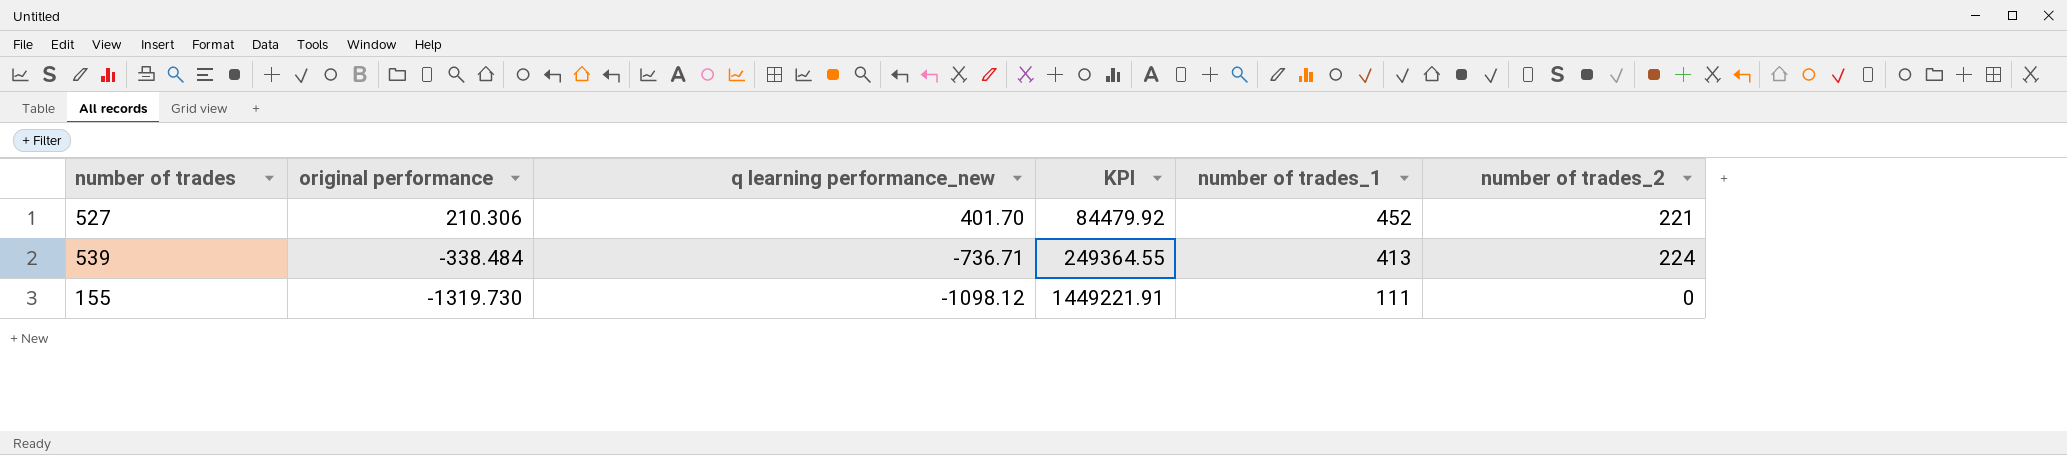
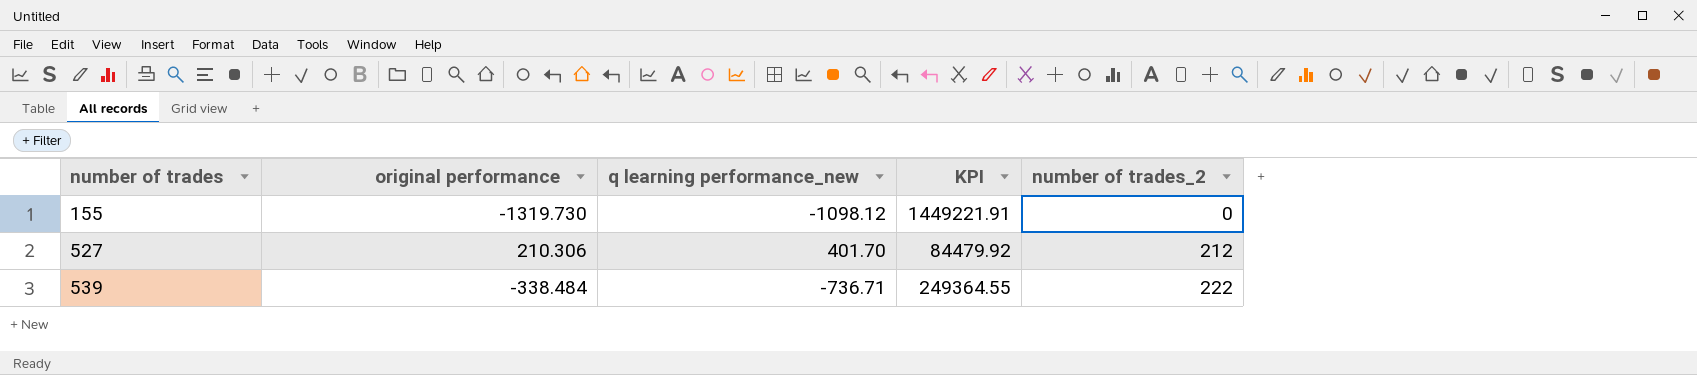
row order: original performance descending -> number of trades ascending
column number of trades_1 | position: 5 -> none
527 | number of trades_2: 221 -> 212
539 | number of trades_2: 224 -> 222

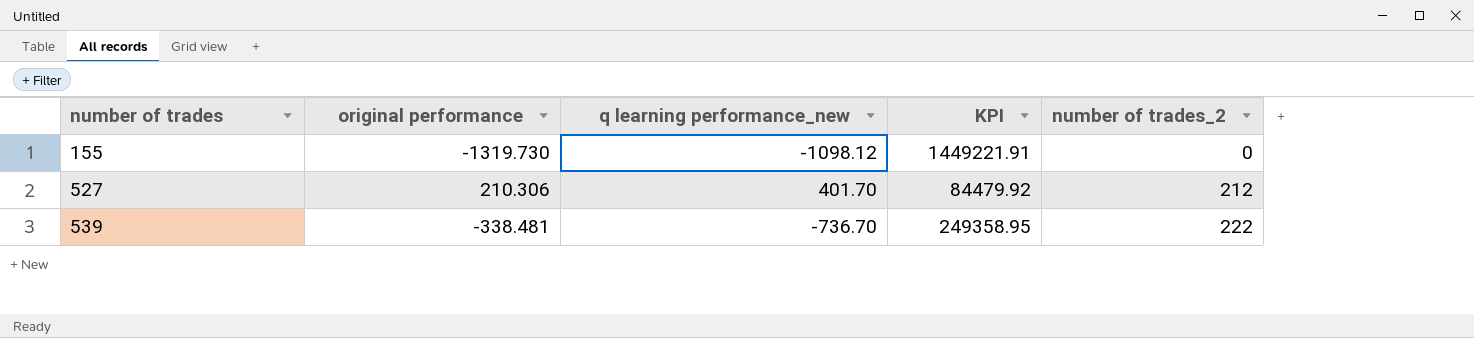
539 | original performance: -338.484 -> -338.481
539 | q learning performance_new: -736.71 -> -736.70
539 | KPI: 249364.55 -> 249358.95

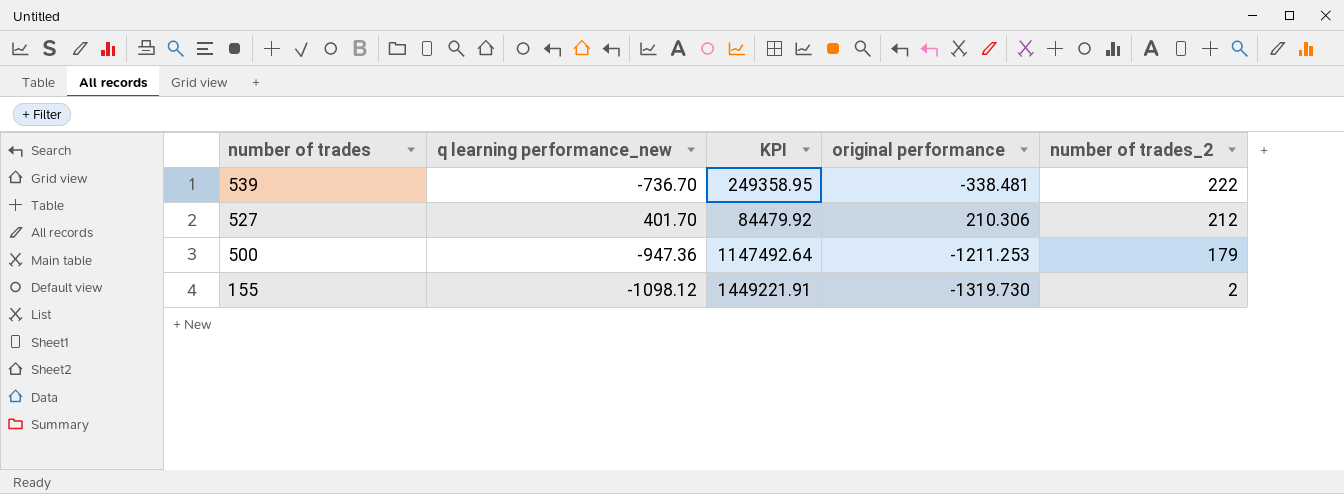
row order: number of trades ascending -> number of trades descending
column original performance | position: 2 -> 4
row 500: none -> -947.36 | 1147492.64 | -1211.253 | 179
155 | number of trades_2: 0 -> 2

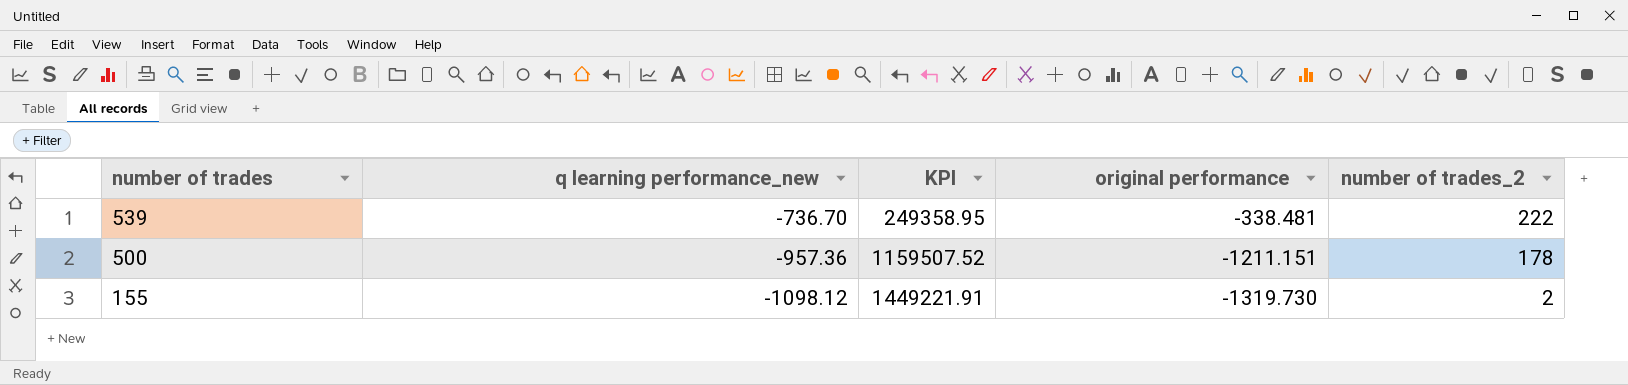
row 527: 401.70 | 84479.92 | 210.306 | 212 -> none
500 | q learning performance_new: -947.36 -> -957.36
500 | KPI: 1147492.64 -> 1159507.52
500 | original performance: -1211.253 -> -1211.151
500 | number of trades_2: 179 -> 178

